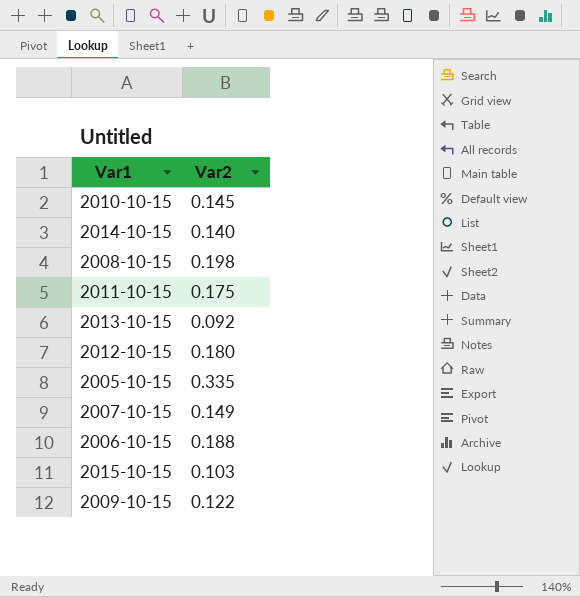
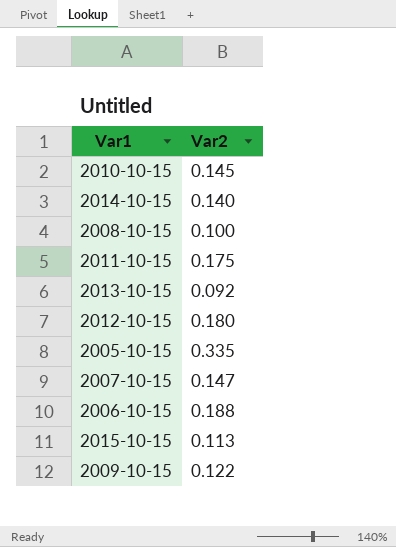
2008-10-15 | Var2: 0.198 -> 0.100
2007-10-15 | Var2: 0.149 -> 0.147
2015-10-15 | Var2: 0.103 -> 0.113

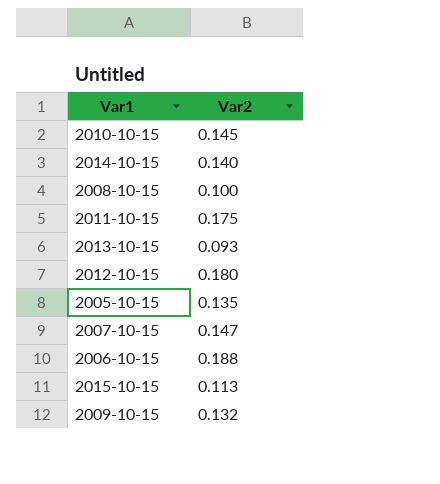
2013-10-15 | Var2: 0.092 -> 0.093
2005-10-15 | Var2: 0.335 -> 0.135
2009-10-15 | Var2: 0.122 -> 0.132

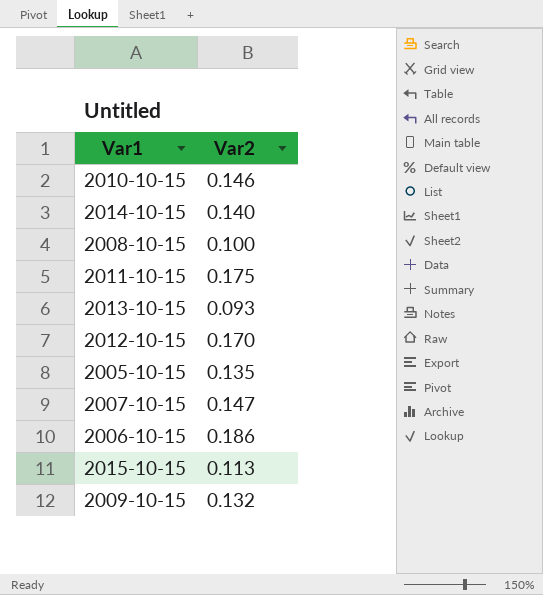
2010-10-15 | Var2: 0.145 -> 0.146
2012-10-15 | Var2: 0.180 -> 0.170
2006-10-15 | Var2: 0.188 -> 0.186

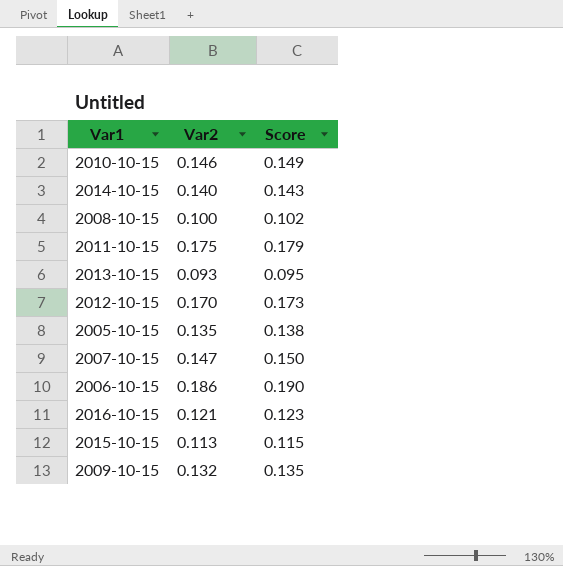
column Score | formula: none -> [Var2] * 1.02
row 2016-10-15: none -> 0.121 | 0.123

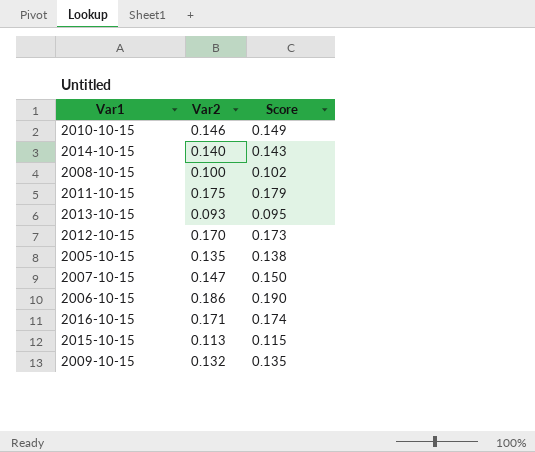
2016-10-15 | Var2: 0.121 -> 0.171
2016-10-15 | Score: 0.123 -> 0.174

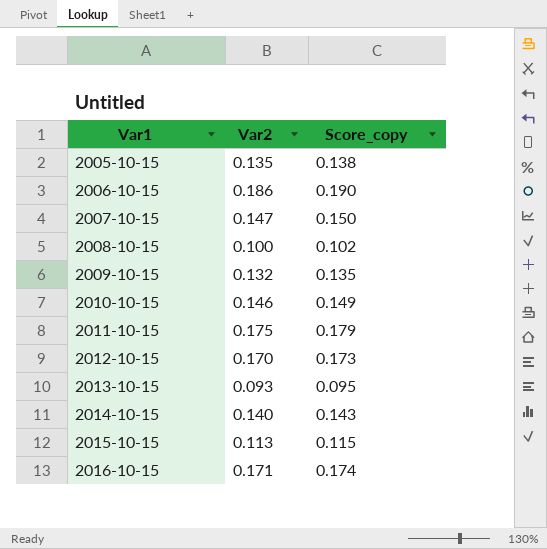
row order: none -> Var1 ascending
column name: Score -> Score_copy

